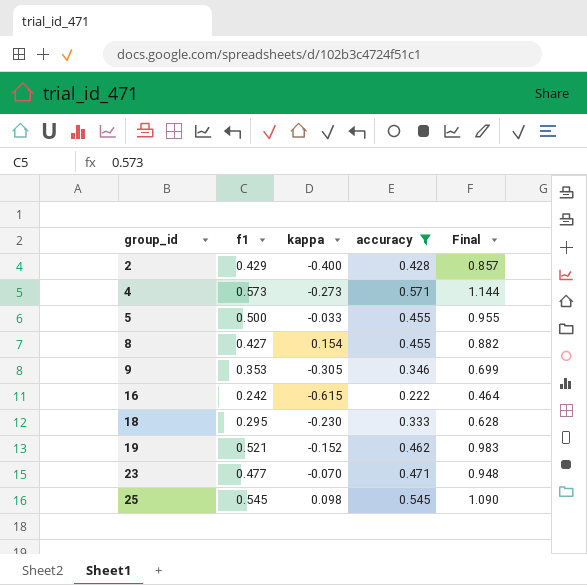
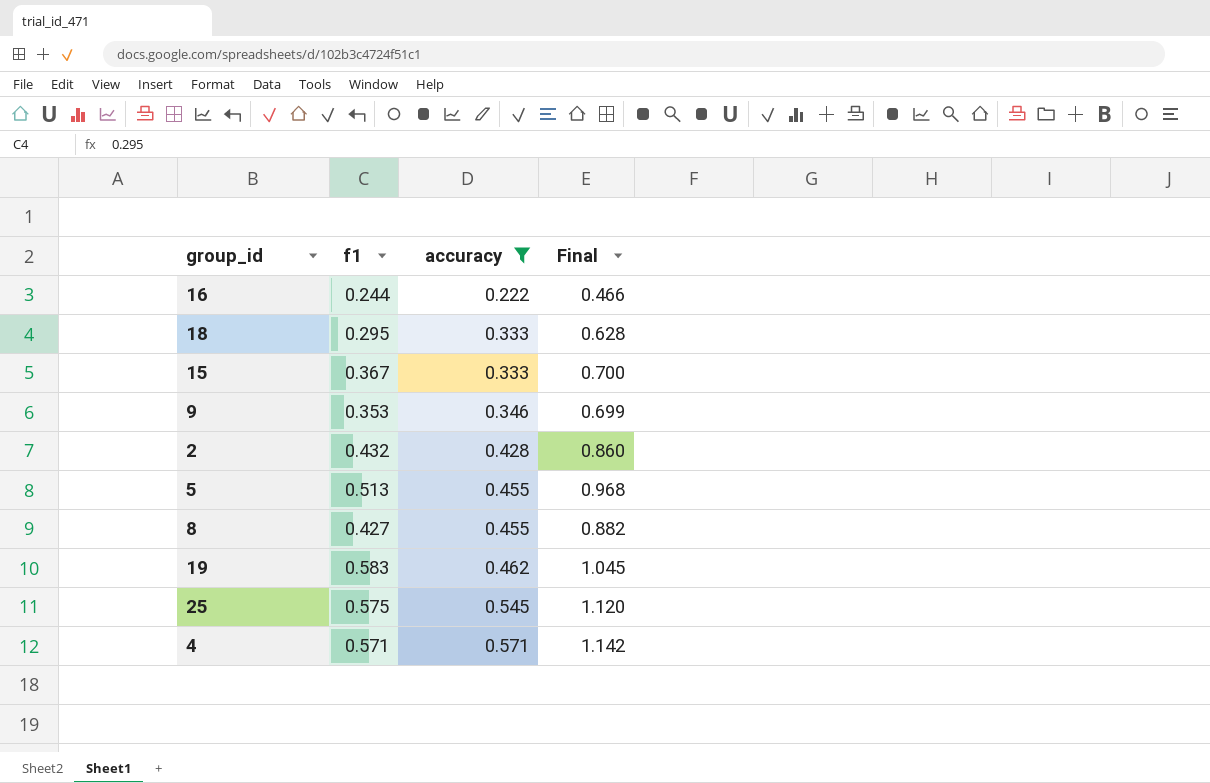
row order: group_id ascending -> accuracy ascending
column kappa | position: 3 -> none
row 23: 0.477 | -0.070 | 0.471 | 0.948 -> none
16 | f1: 0.242 -> 0.244
16 | Final: 0.464 -> 0.466
row 15: none -> 0.367 | 0.333 | 0.700
2 | f1: 0.429 -> 0.432
2 | Final: 0.857 -> 0.860
5 | f1: 0.500 -> 0.513
5 | Final: 0.955 -> 0.968
19 | f1: 0.521 -> 0.583
19 | Final: 0.983 -> 1.045
25 | f1: 0.545 -> 0.575
25 | Final: 1.090 -> 1.120
4 | f1: 0.573 -> 0.571
4 | Final: 1.144 -> 1.142

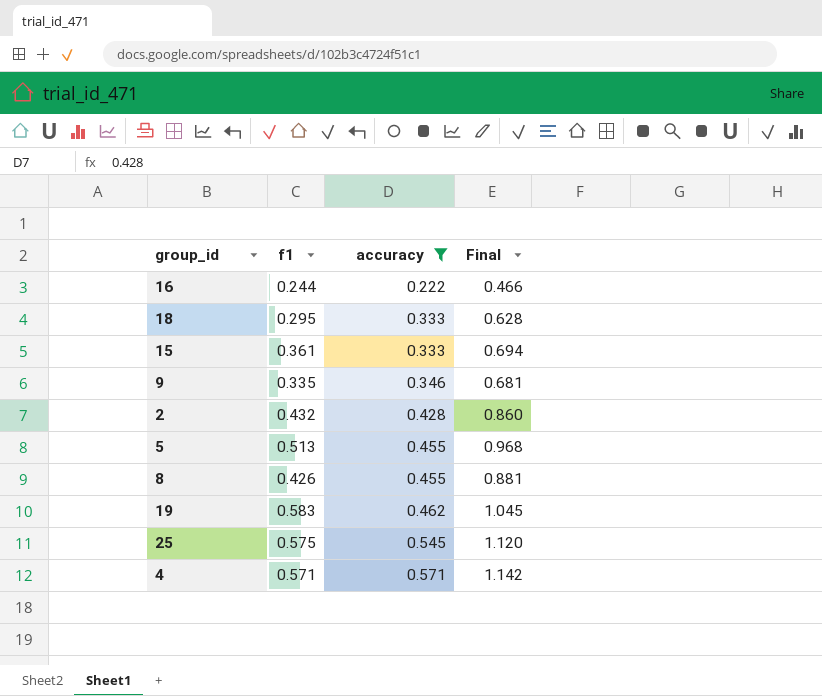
15 | f1: 0.367 -> 0.361
15 | Final: 0.700 -> 0.694
9 | f1: 0.353 -> 0.335
9 | Final: 0.699 -> 0.681
8 | f1: 0.427 -> 0.426
8 | Final: 0.882 -> 0.881

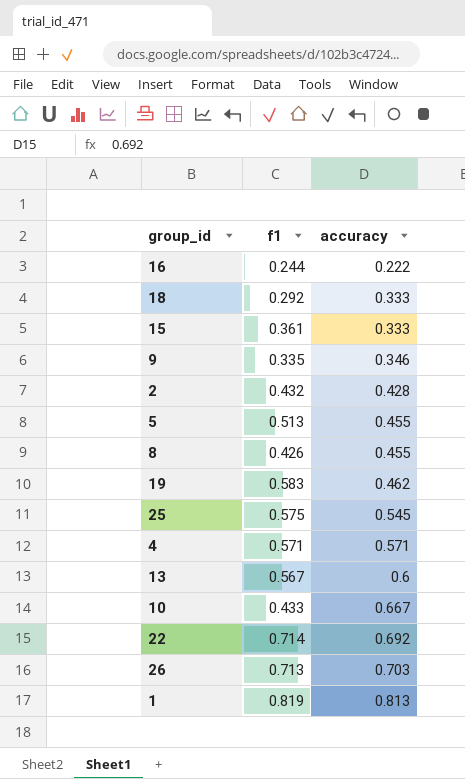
filter: accuracy <= 0.571 -> none
column Final | formula: [f1] + [accuracy] -> none
18 | f1: 0.295 -> 0.292

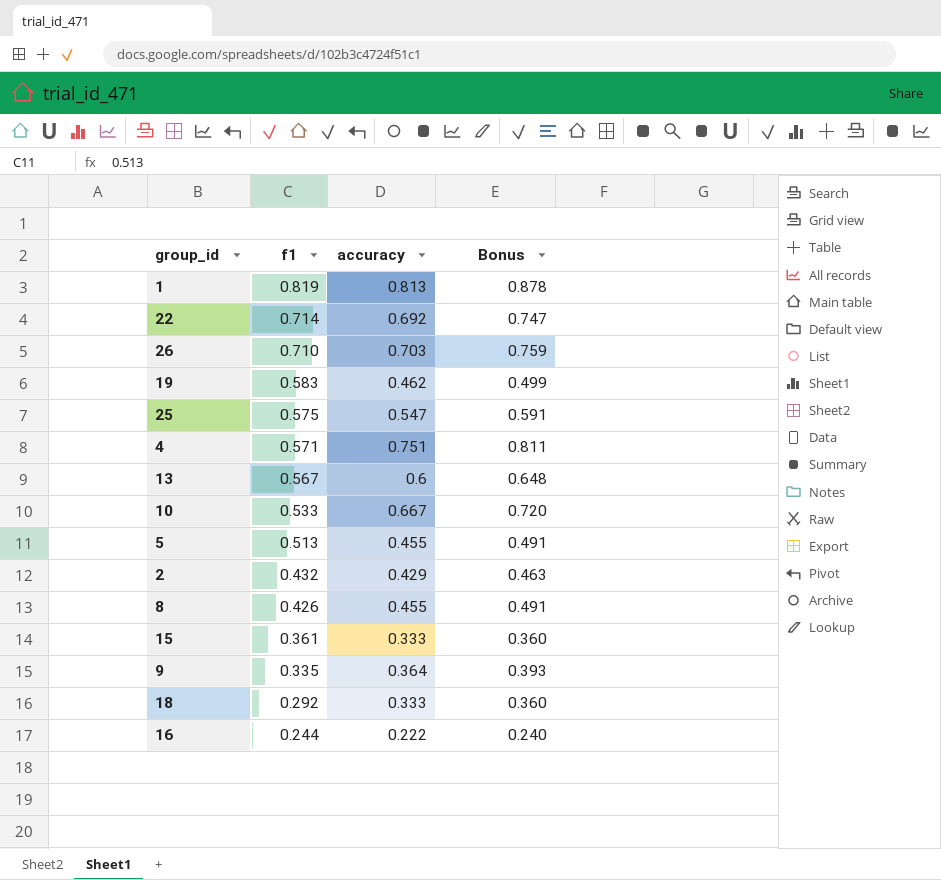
row order: accuracy ascending -> f1 descending
column Bonus | formula: none -> [accuracy] * 1.08
26 | f1: 0.713 -> 0.710
25 | accuracy: 0.545 -> 0.547
4 | accuracy: 0.571 -> 0.751
10 | f1: 0.433 -> 0.533
2 | accuracy: 0.428 -> 0.429
9 | accuracy: 0.346 -> 0.364

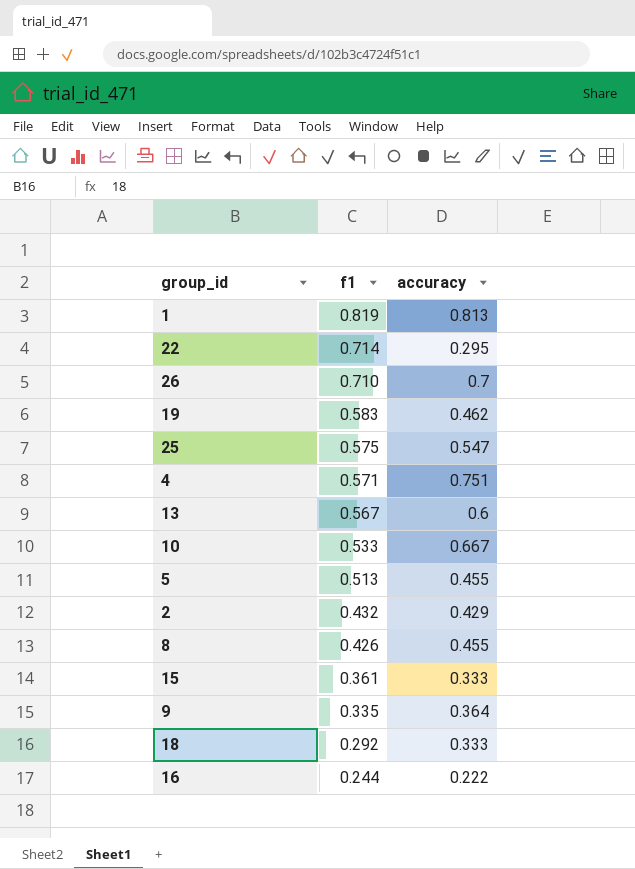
column Bonus | formula: [accuracy] * 1.08 -> none
22 | accuracy: 0.692 -> 0.295
26 | accuracy: 0.703 -> 0.7

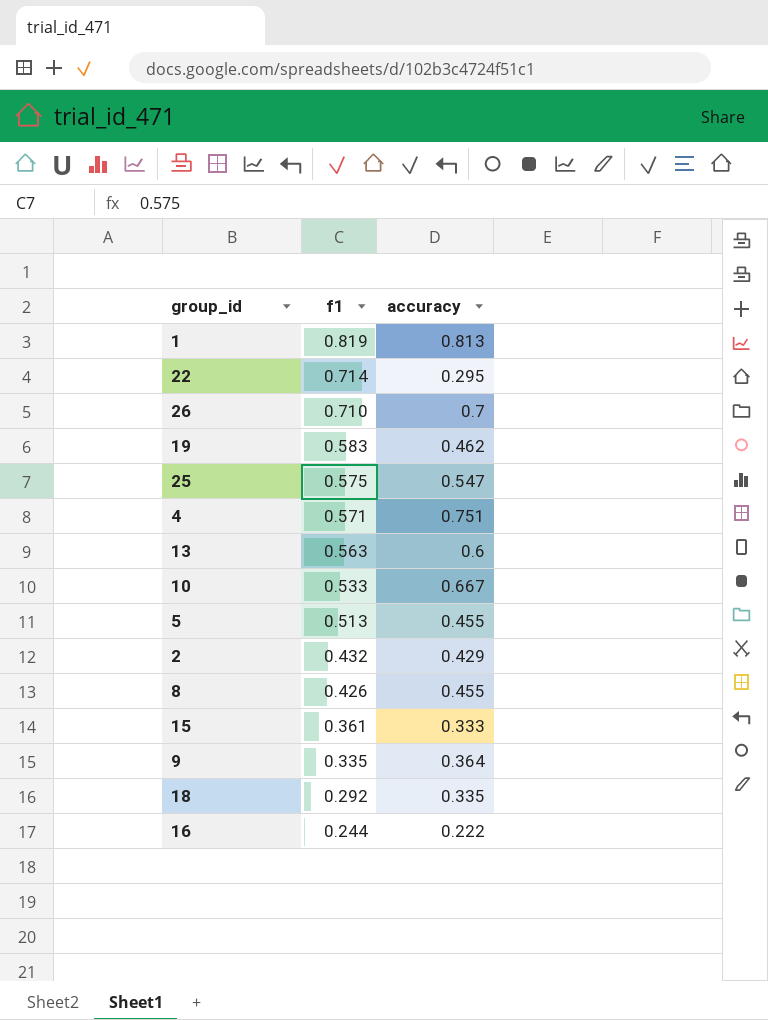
13 | f1: 0.567 -> 0.563
18 | accuracy: 0.333 -> 0.335

